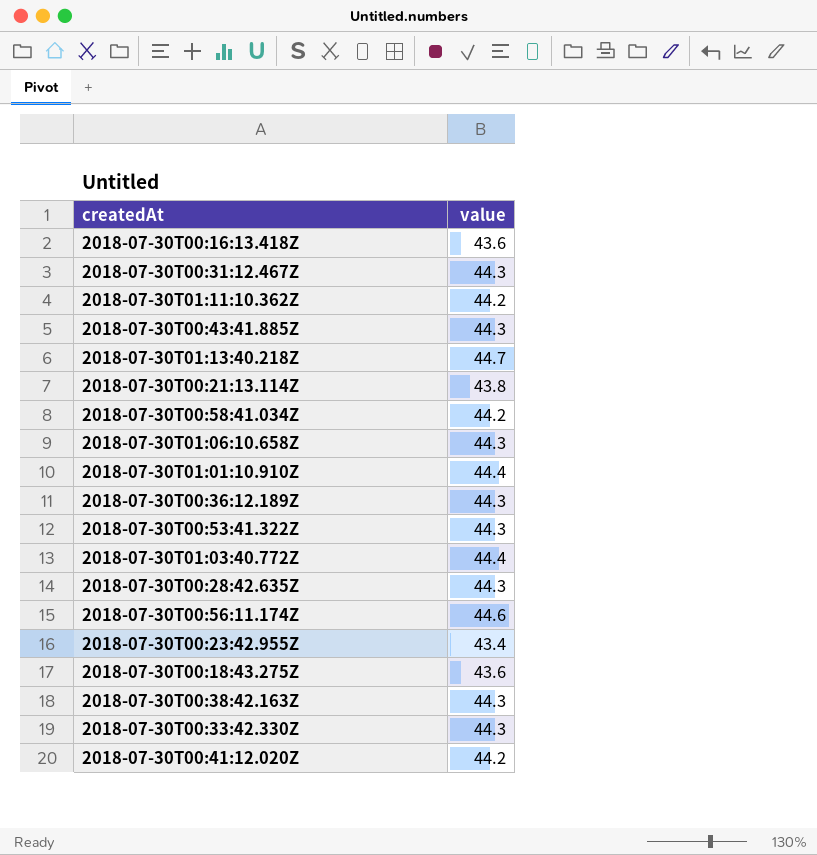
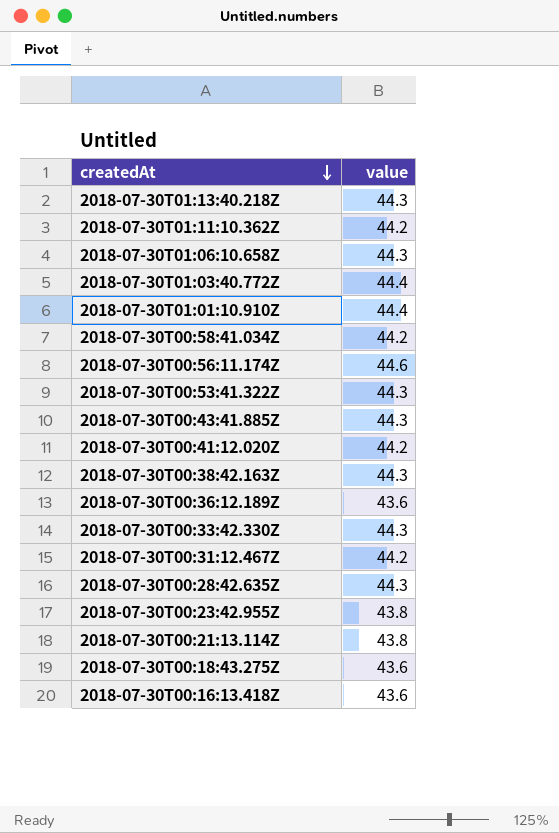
row order: none -> createdAt descending
2018-07-30T01:13:40.218Z | value: 44.7 -> 44.3
2018-07-30T00:36:12.189Z | value: 44.3 -> 43.6
2018-07-30T00:31:12.467Z | value: 44.3 -> 44.2
2018-07-30T00:23:42.955Z | value: 43.4 -> 43.8

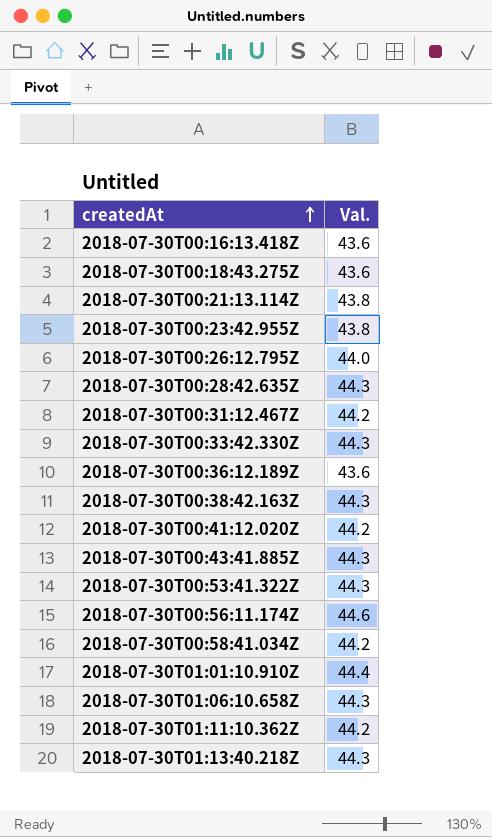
row order: createdAt descending -> createdAt ascending
column name: value -> Val.
row 2018-07-30T01:03:40.772Z: 44.4 -> none
row 2018-07-30T00:26:12.795Z: none -> 44.0

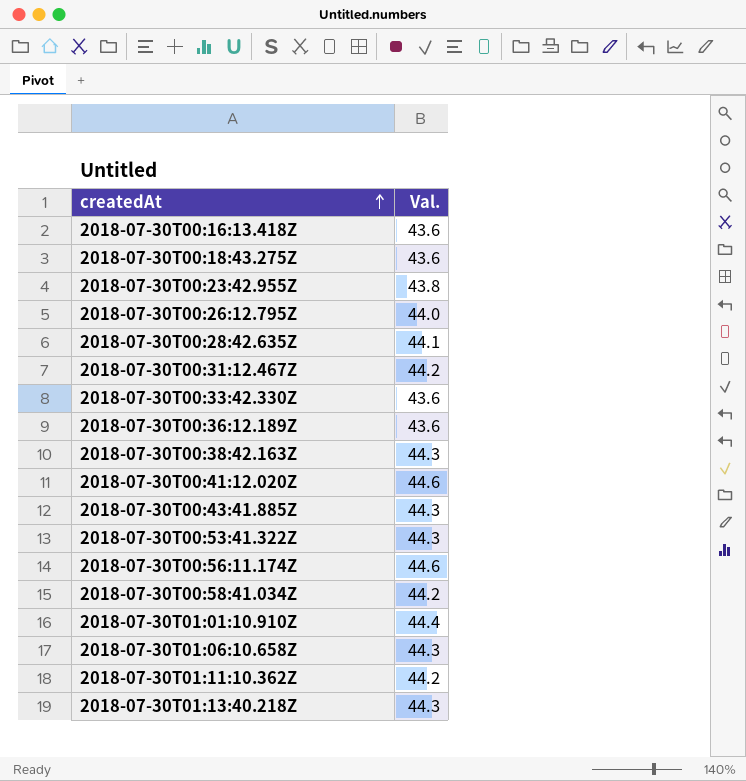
row 2018-07-30T00:21:13.114Z: 43.8 -> none
2018-07-30T00:28:42.635Z | Val.: 44.3 -> 44.1
2018-07-30T00:33:42.330Z | Val.: 44.3 -> 43.6
2018-07-30T00:41:12.020Z | Val.: 44.2 -> 44.6

